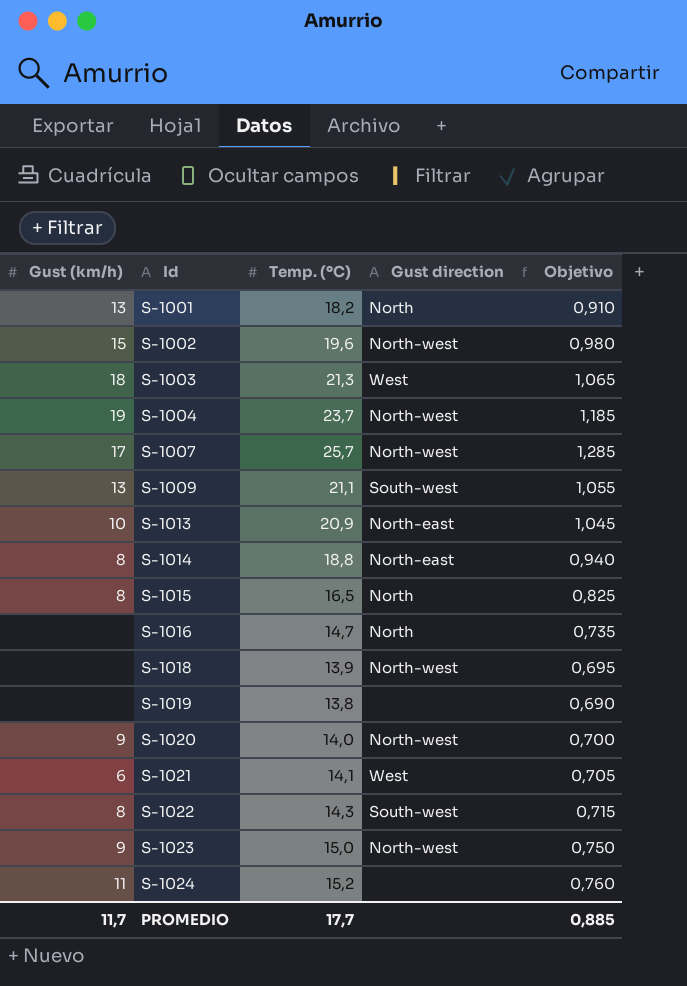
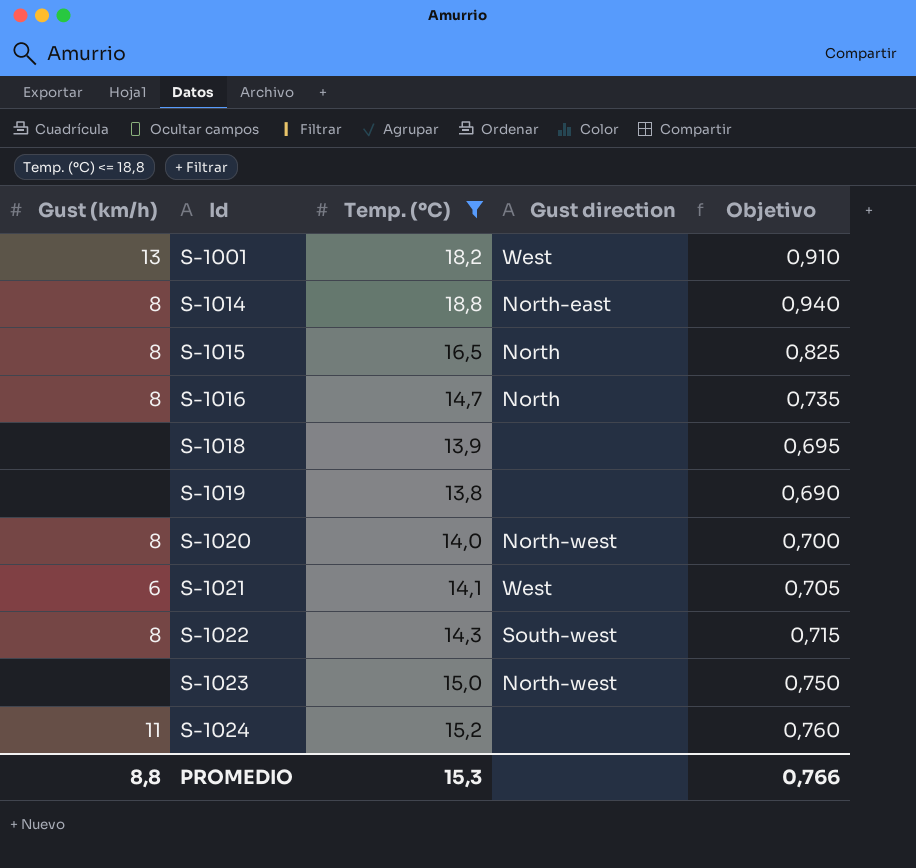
filter: none -> Temp. (ºC) <= 18,8
S-1001 | Gust direction: North -> West
S-1016 | Gust (km/h): none -> 8
S-1018 | Gust direction: North-west -> none
S-1020 | Gust (km/h): 9 -> 8
S-1023 | Gust (km/h): 9 -> none
PROMEDIO | Gust (km/h): 11,7 -> 8,8
PROMEDIO | Temp. (ºC): 17,7 -> 15,3
PROMEDIO | Objetivo: 0,885 -> 0,766

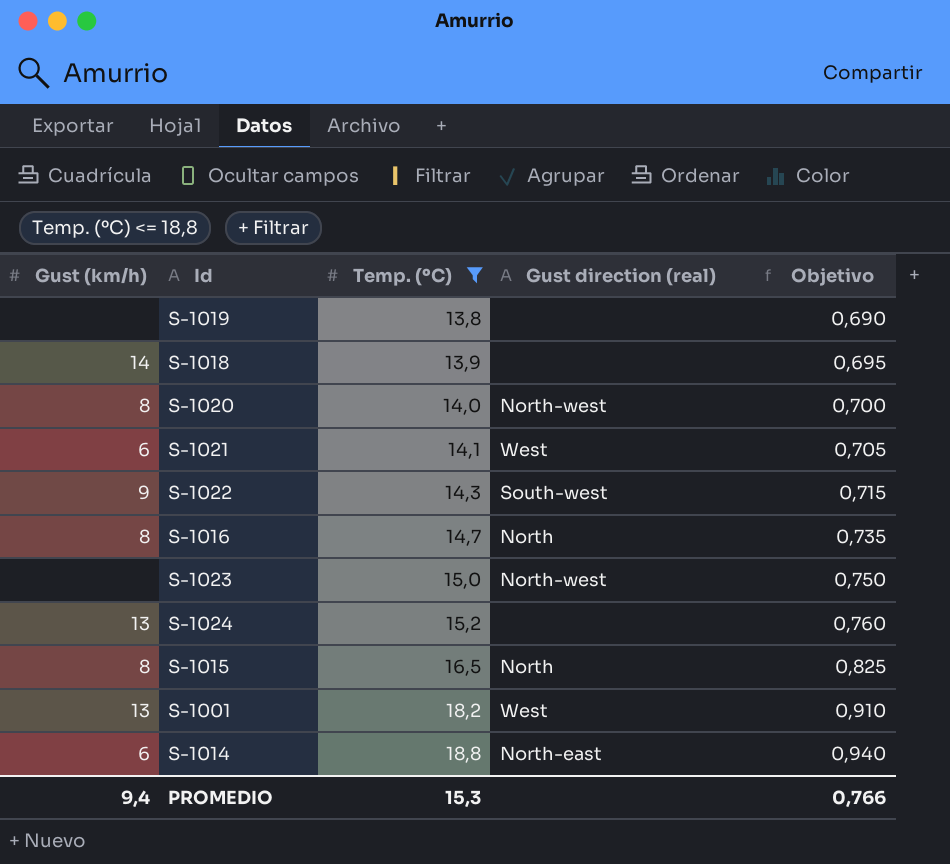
row order: Id ascending -> Temp. (ºC) ascending
column name: Gust direction -> Gust direction (real)
S-1018 | Gust (km/h): none -> 14
S-1022 | Gust (km/h): 8 -> 9
S-1024 | Gust (km/h): 11 -> 13
S-1014 | Gust (km/h): 8 -> 6
PROMEDIO | Gust (km/h): 8,8 -> 9,4

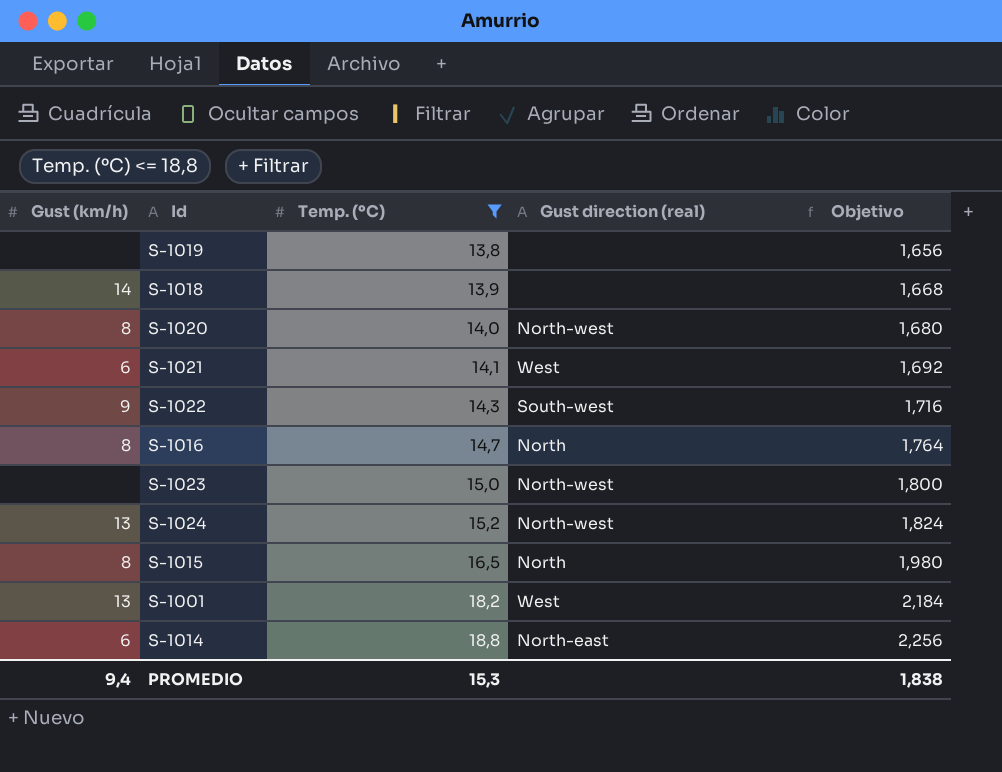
column Objetivo | formula: [Temp. (ºC)] * 0,05 -> [Temp. (ºC)] * 0,12
S-1024 | Gust direction (real): none -> North-west
PROMEDIO | Objetivo: 0,766 -> 1,838

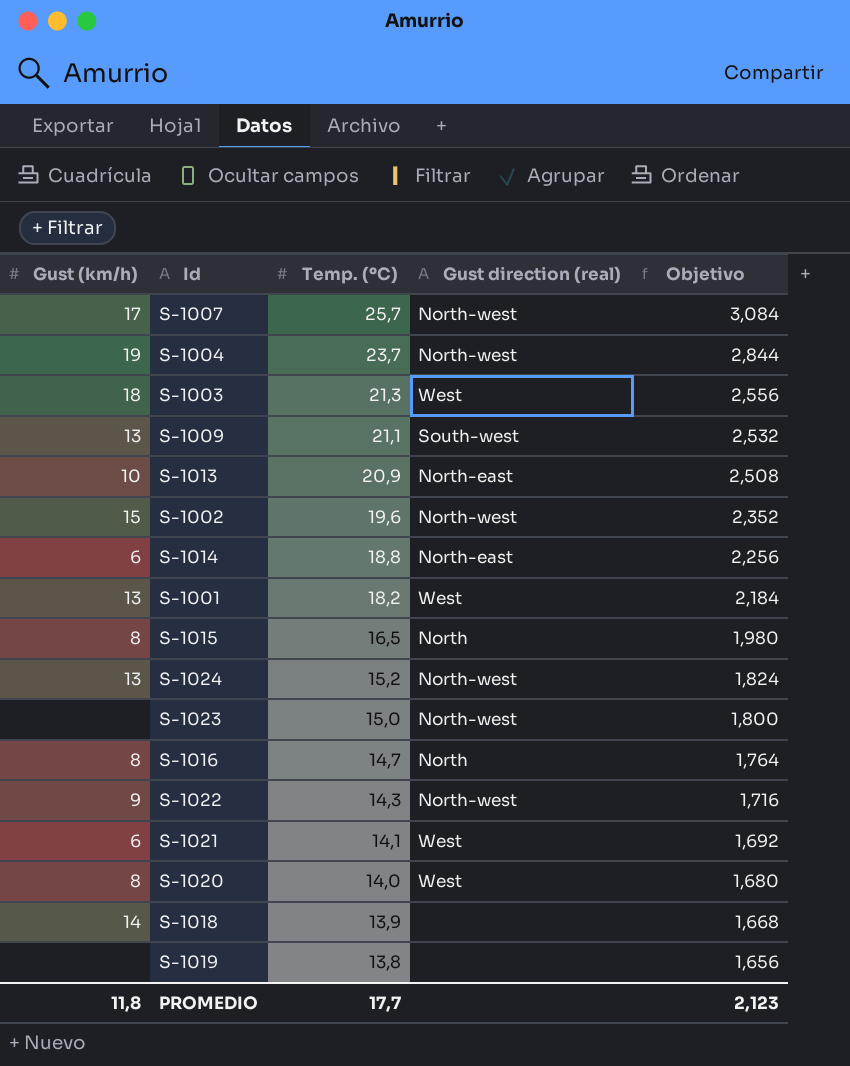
filter: Temp. (ºC) <= 18,8 -> none
row order: Temp. (ºC) ascending -> Temp. (ºC) descending
S-1022 | Gust direction (real): South-west -> North-west
S-1020 | Gust direction (real): North-west -> West
PROMEDIO | Gust (km/h): 9,4 -> 11,8
PROMEDIO | Temp. (ºC): 15,3 -> 17,7
PROMEDIO | Objetivo: 1,838 -> 2,123

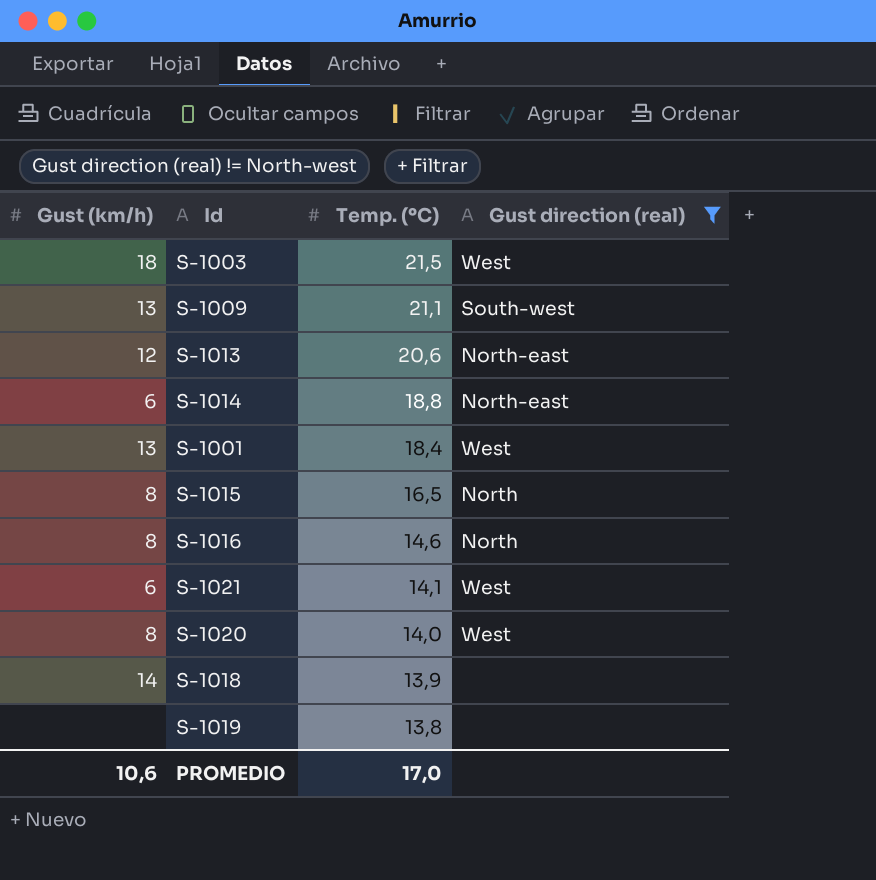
filter: none -> Gust direction (real) != North-west
column Objetivo | formula: [Temp. (ºC)] * 0,12 -> none
S-1003 | Temp. (ºC): 21,3 -> 21,5
S-1013 | Gust (km/h): 10 -> 12
S-1013 | Temp. (ºC): 20,9 -> 20,6
S-1001 | Temp. (ºC): 18,2 -> 18,4
S-1016 | Temp. (ºC): 14,7 -> 14,6
PROMEDIO | Gust (km/h): 11,8 -> 10,6
PROMEDIO | Temp. (ºC): 17,7 -> 17,0

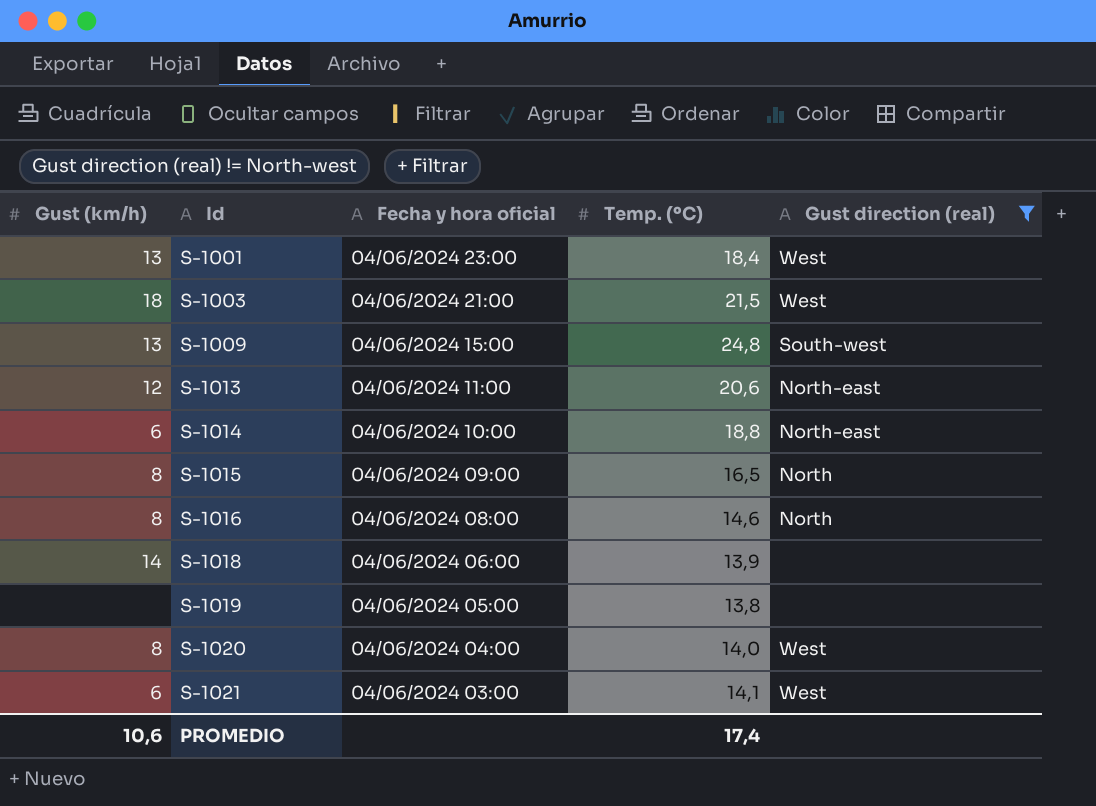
row order: Temp. (ºC) descending -> Id ascending
column Fecha y hora oficial | position: none -> 3
S-1009 | Temp. (ºC): 21,1 -> 24,8
PROMEDIO | Temp. (ºC): 17,0 -> 17,4

